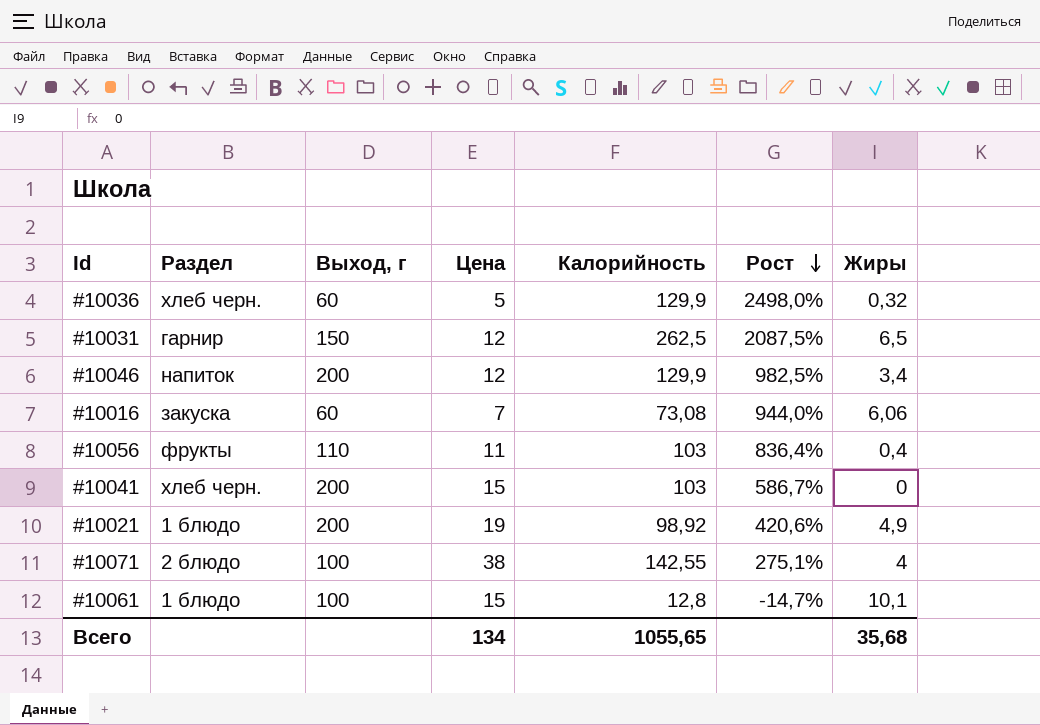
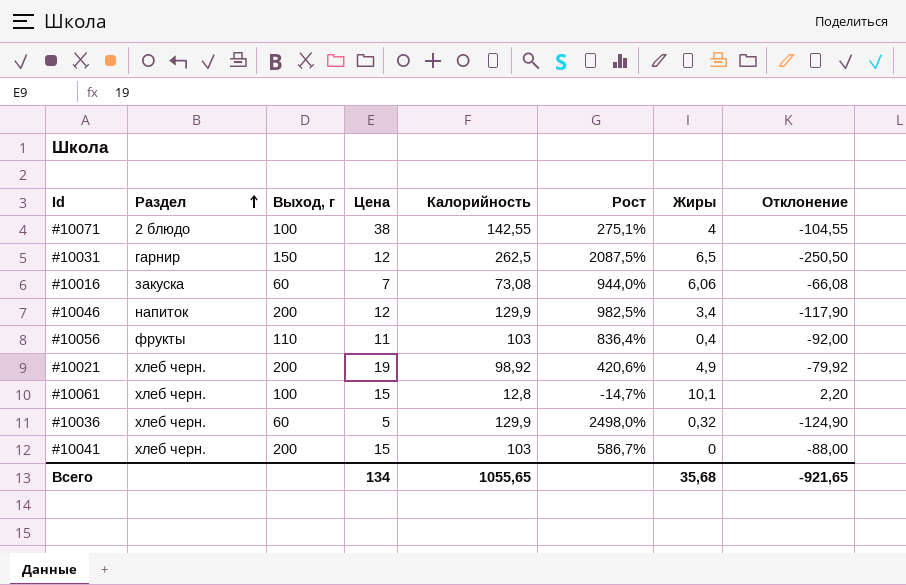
row order: Рост descending -> Раздел ascending
column Отклонение | formula: none -> [Цена] - [Калорийность]
#10021 | Раздел: 1 блюдо -> хлеб черн.
#10061 | Раздел: 1 блюдо -> хлеб черн.

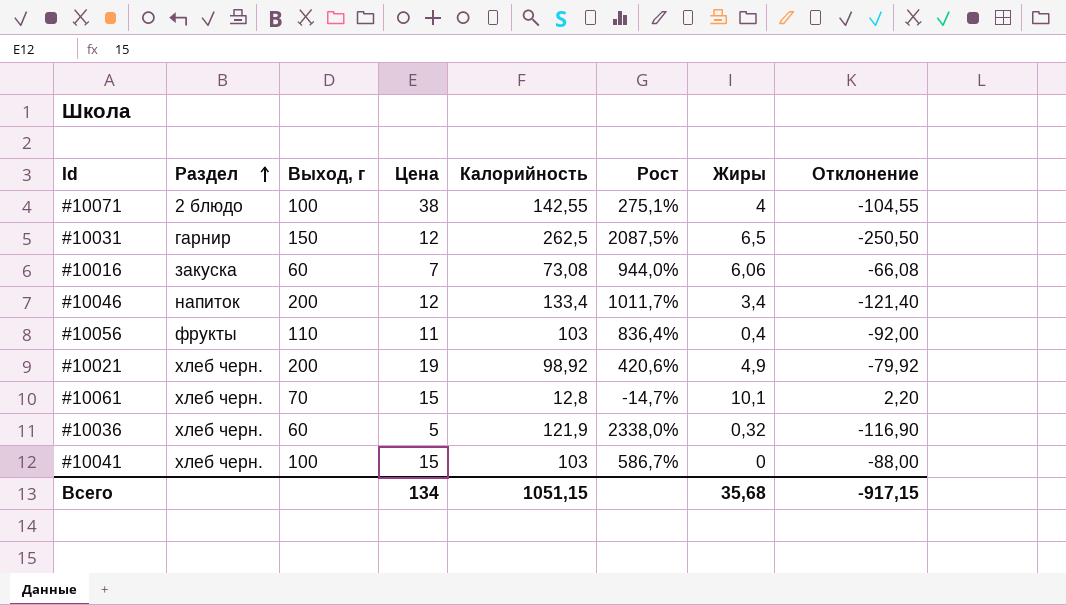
#10046 | Калорийность: 129,9 -> 133,4
#10046 | Рост: 982,5% -> 1011,7%
#10046 | Отклонение: -117,90 -> -121,40
#10061 | Выход, г: 100 -> 70
#10036 | Калорийность: 129,9 -> 121,9
#10036 | Рост: 2498,0% -> 2338,0%
#10036 | Отклонение: -124,90 -> -116,90
#10041 | Выход, г: 200 -> 100
Всего | Калорийность: 1055,65 -> 1051,15
Всего | Отклонение: -921,65 -> -917,15

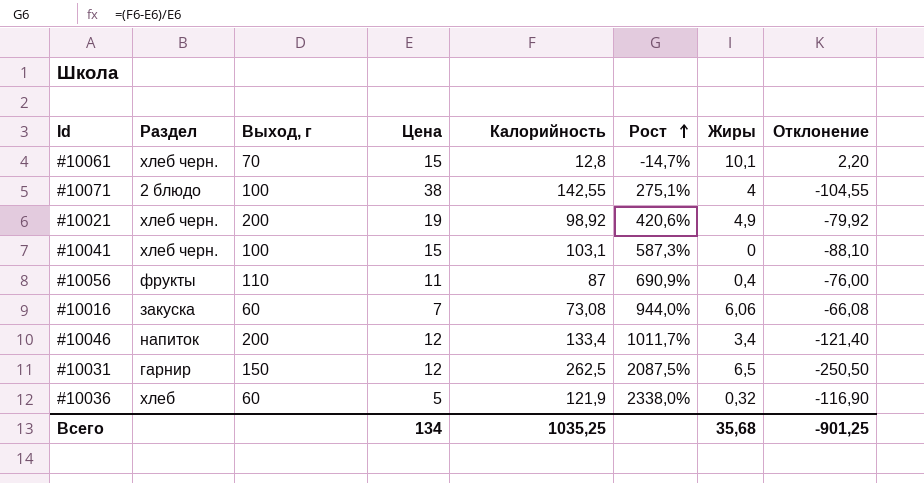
row order: Раздел ascending -> Рост ascending
#10041 | Калорийность: 103 -> 103,1
#10041 | Рост: 586,7% -> 587,3%
#10041 | Отклонение: -88,00 -> -88,10
#10056 | Калорийность: 103 -> 87
#10056 | Рост: 836,4% -> 690,9%
#10056 | Отклонение: -92,00 -> -76,00
#10036 | Раздел: хлеб черн. -> хлеб
Всего | Калорийность: 1051,15 -> 1035,25
Всего | Отклонение: -917,15 -> -901,25

